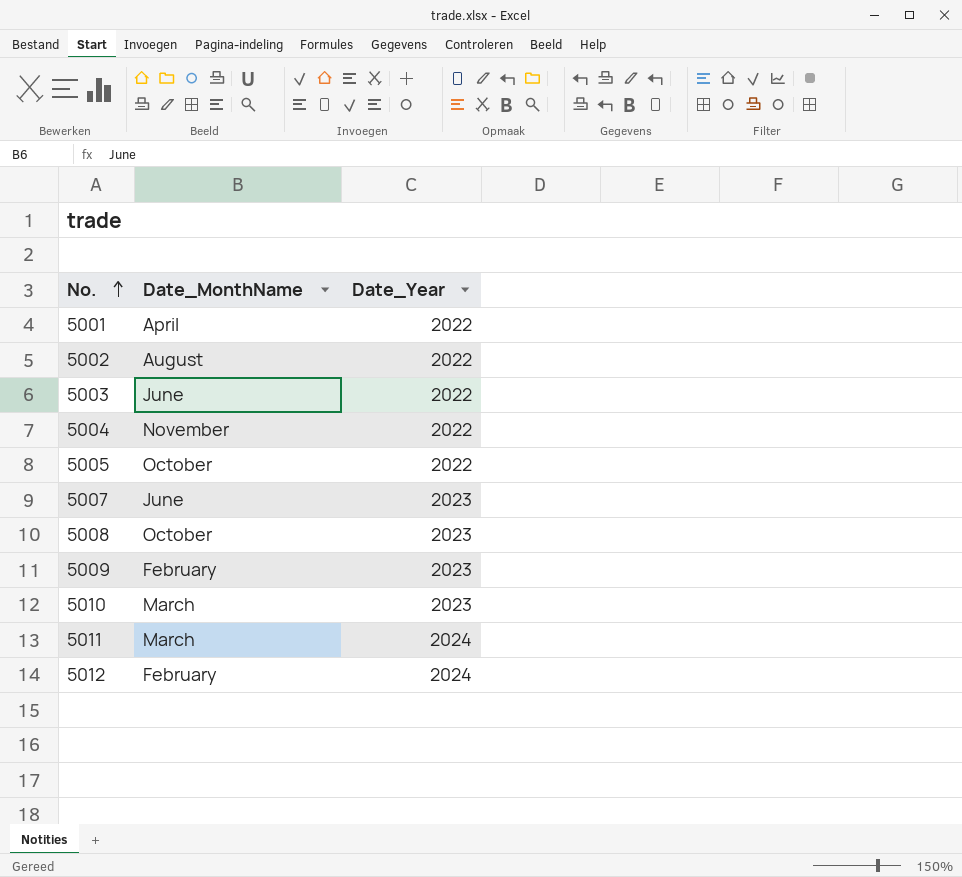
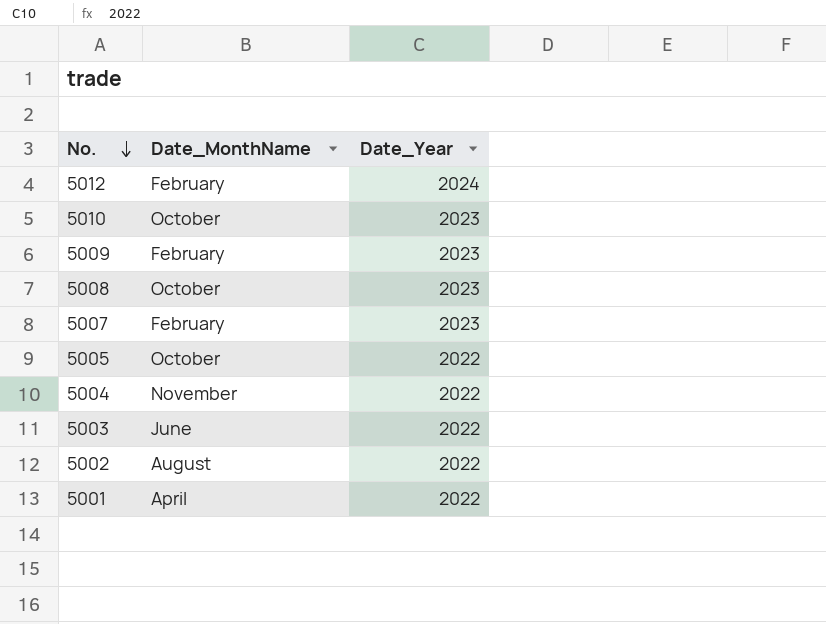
row order: No. ascending -> No. descending
row 5011: March | 2024 -> none
5010 | Date_MonthName: March -> October
5007 | Date_MonthName: June -> February

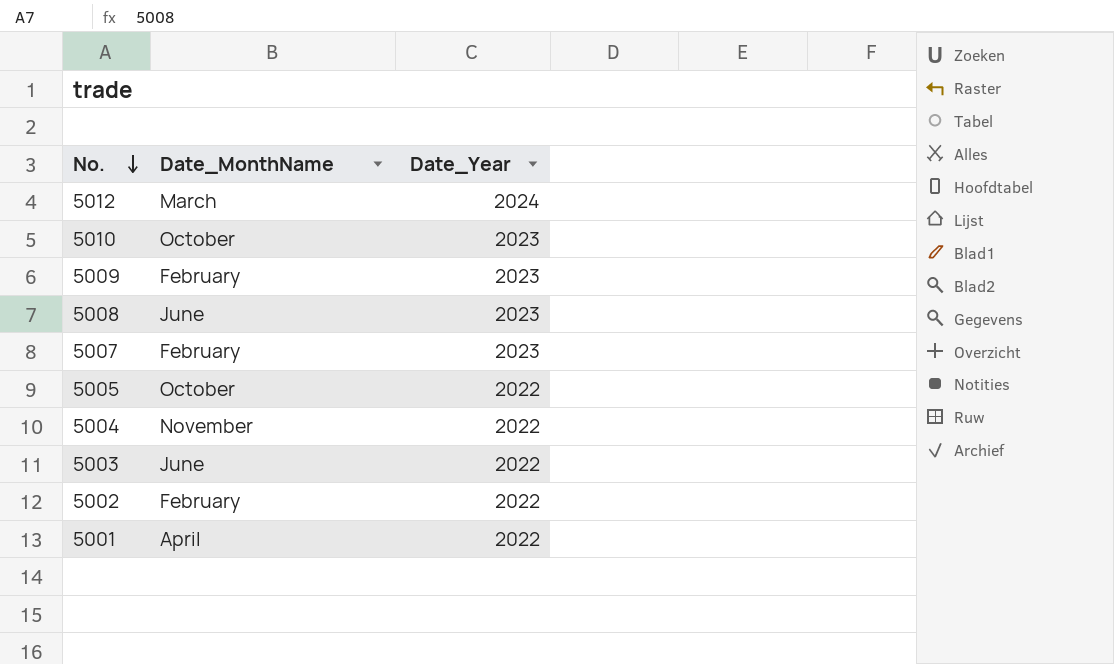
5012 | Date_MonthName: February -> March
5008 | Date_MonthName: October -> June
5002 | Date_MonthName: August -> February

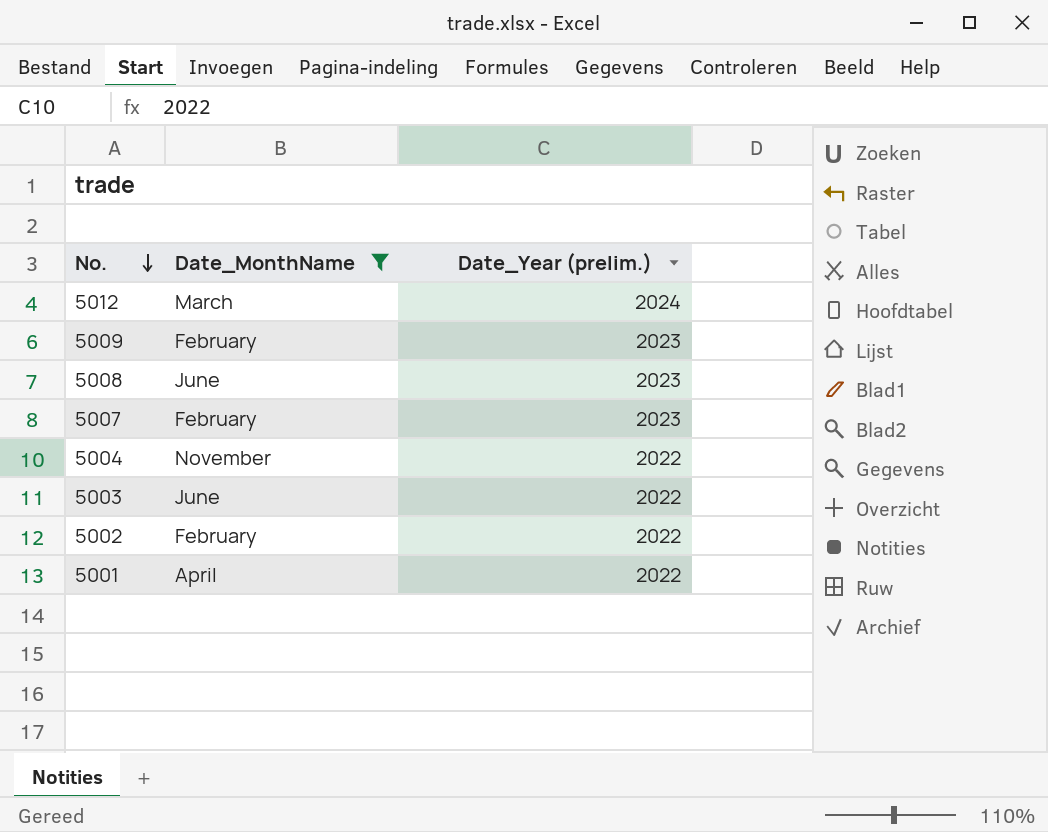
filter: none -> Date_MonthName != October
column name: Date_Year -> Date_Year (prelim.)

